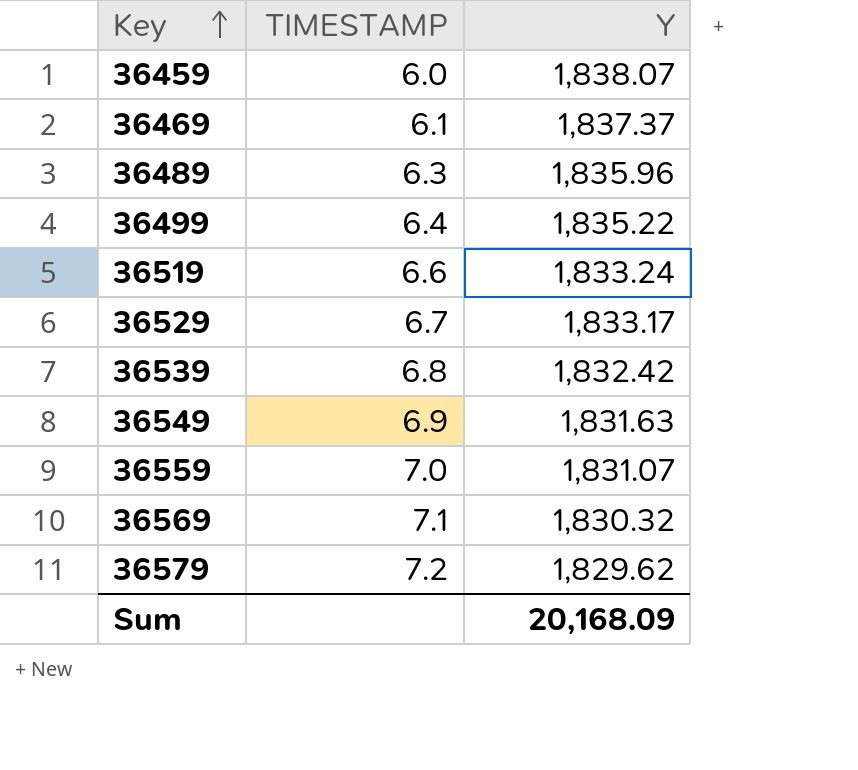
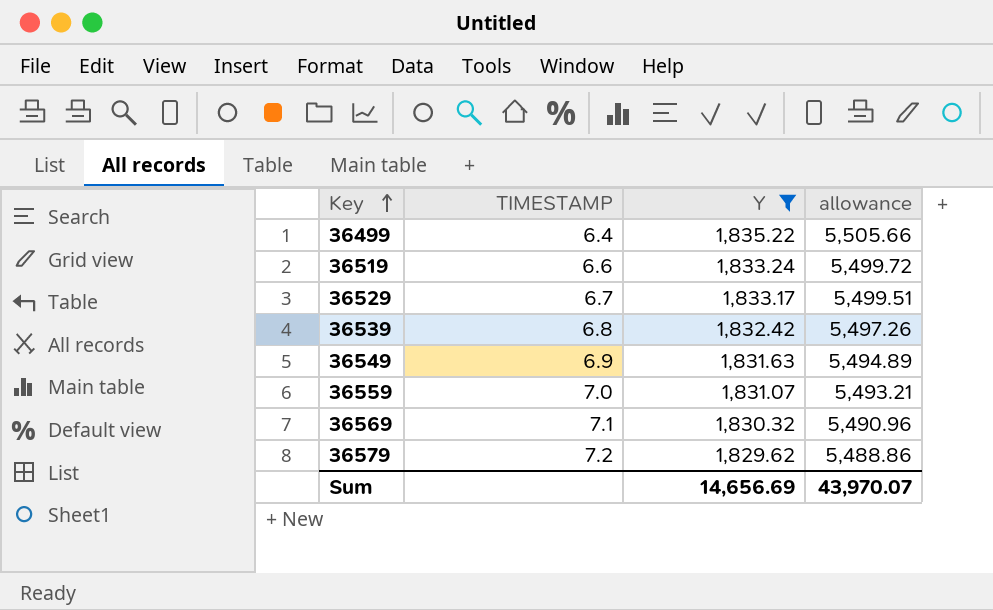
filter: none -> Y <= 1,835.22
column allowance | formula: none -> [Y] * 3
Sum | Y: 20,168.09 -> 14,656.69

